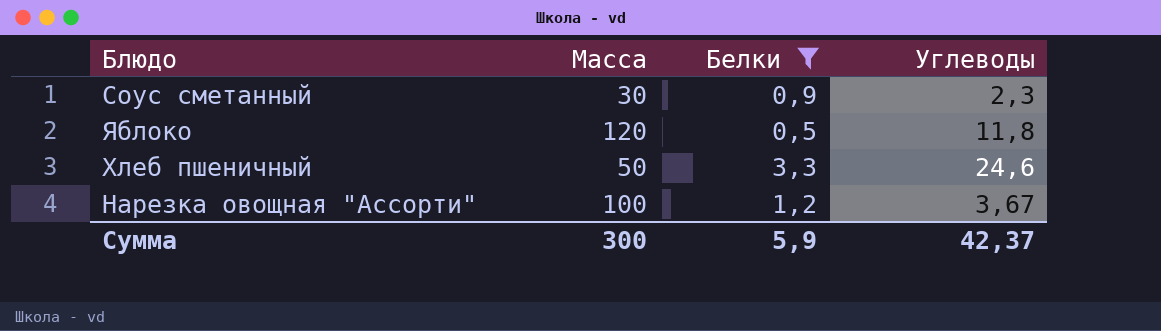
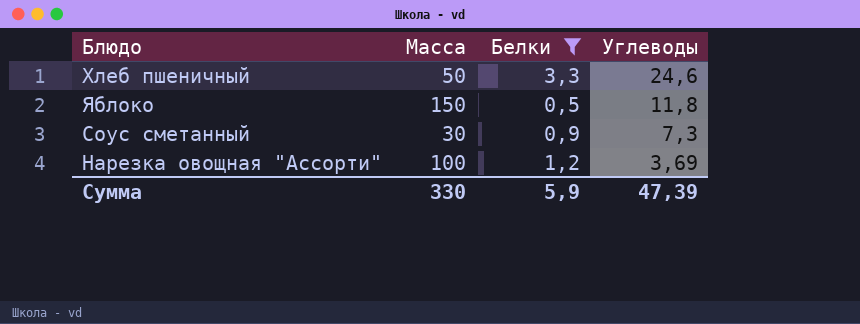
row order: none -> Углеводы descending
Яблоко | Масса: 120 -> 150
Соус сметанный | Углеводы: 2,3 -> 7,3
Нарезка овощная "Ассорти" | Углеводы: 3,67 -> 3,69
Сумма | Масса: 300 -> 330
Сумма | Углеводы: 42,37 -> 47,39

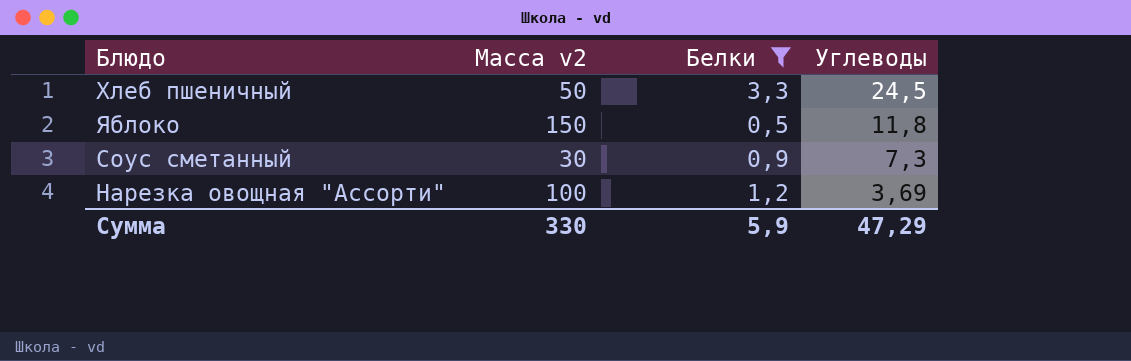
column name: Масса -> Масса v2
Хлеб пшеничный | Углеводы: 24,6 -> 24,5
Сумма | Углеводы: 47,39 -> 47,29

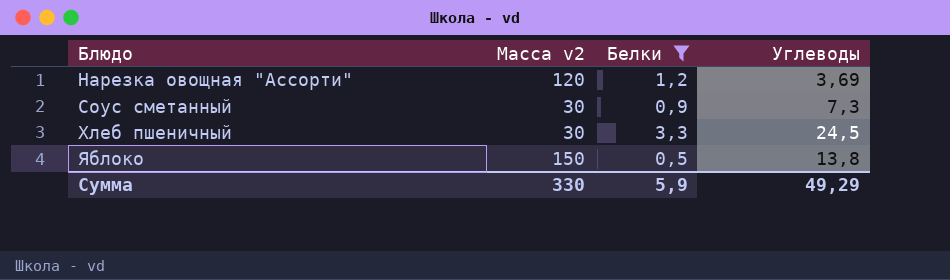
row order: Углеводы descending -> Блюдо ascending
Нарезка овощная "Ассорти" | Масса v2: 100 -> 120
Хлеб пшеничный | Масса v2: 50 -> 30
Яблоко | Углеводы: 11,8 -> 13,8
Сумма | Углеводы: 47,29 -> 49,29

